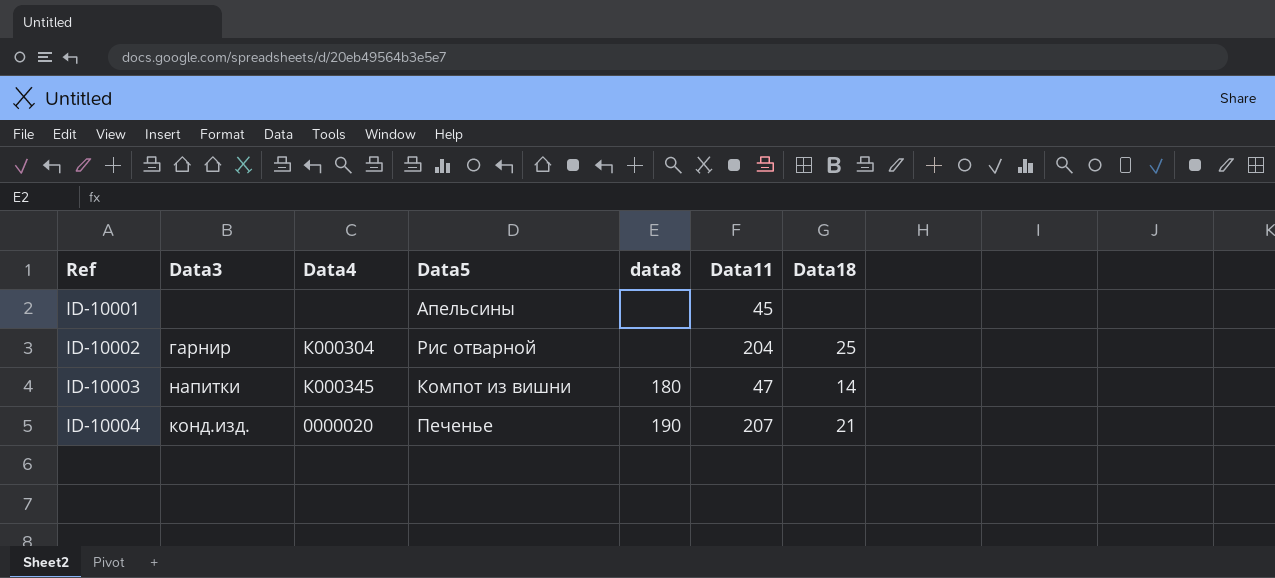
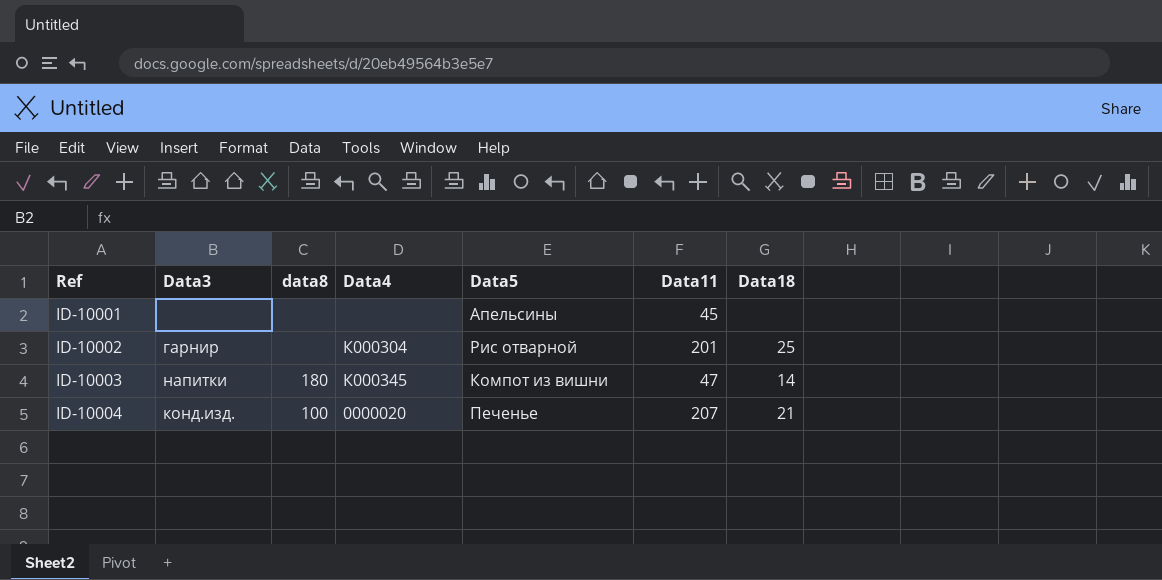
column data8 | position: 5 -> 3
ID-10002 | Data11: 204 -> 201
ID-10004 | data8: 190 -> 100

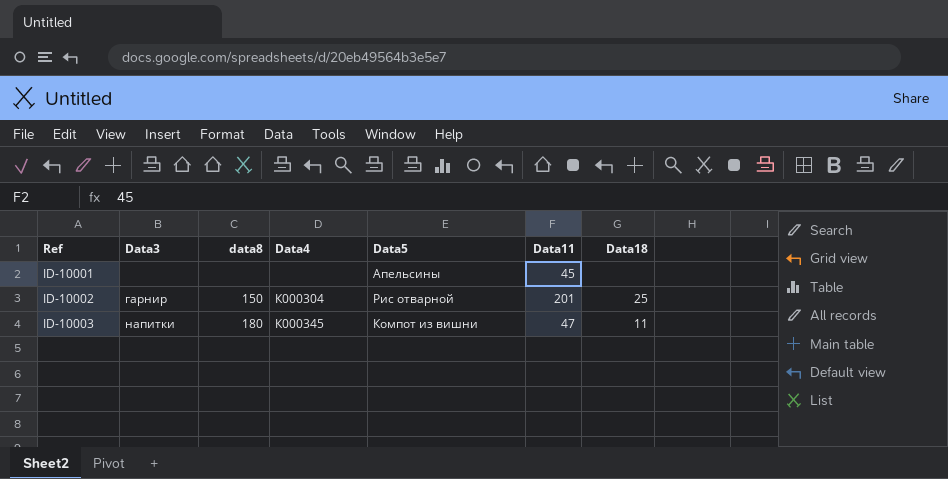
row ID-10004: конд.изд. | 100 | 0000020 | Печенье | 207 | 21 -> none
ID-10002 | data8: none -> 150
ID-10003 | Data18: 14 -> 11

